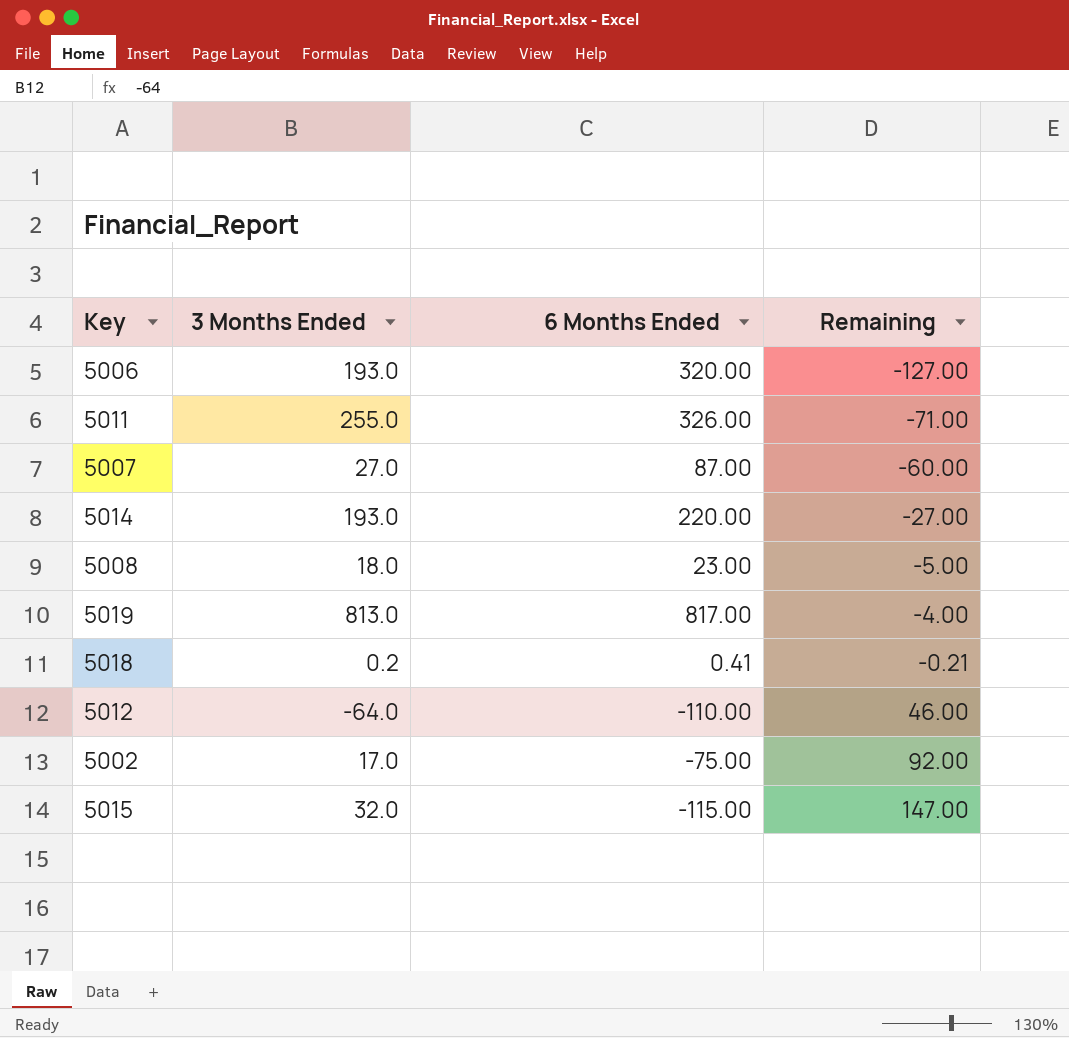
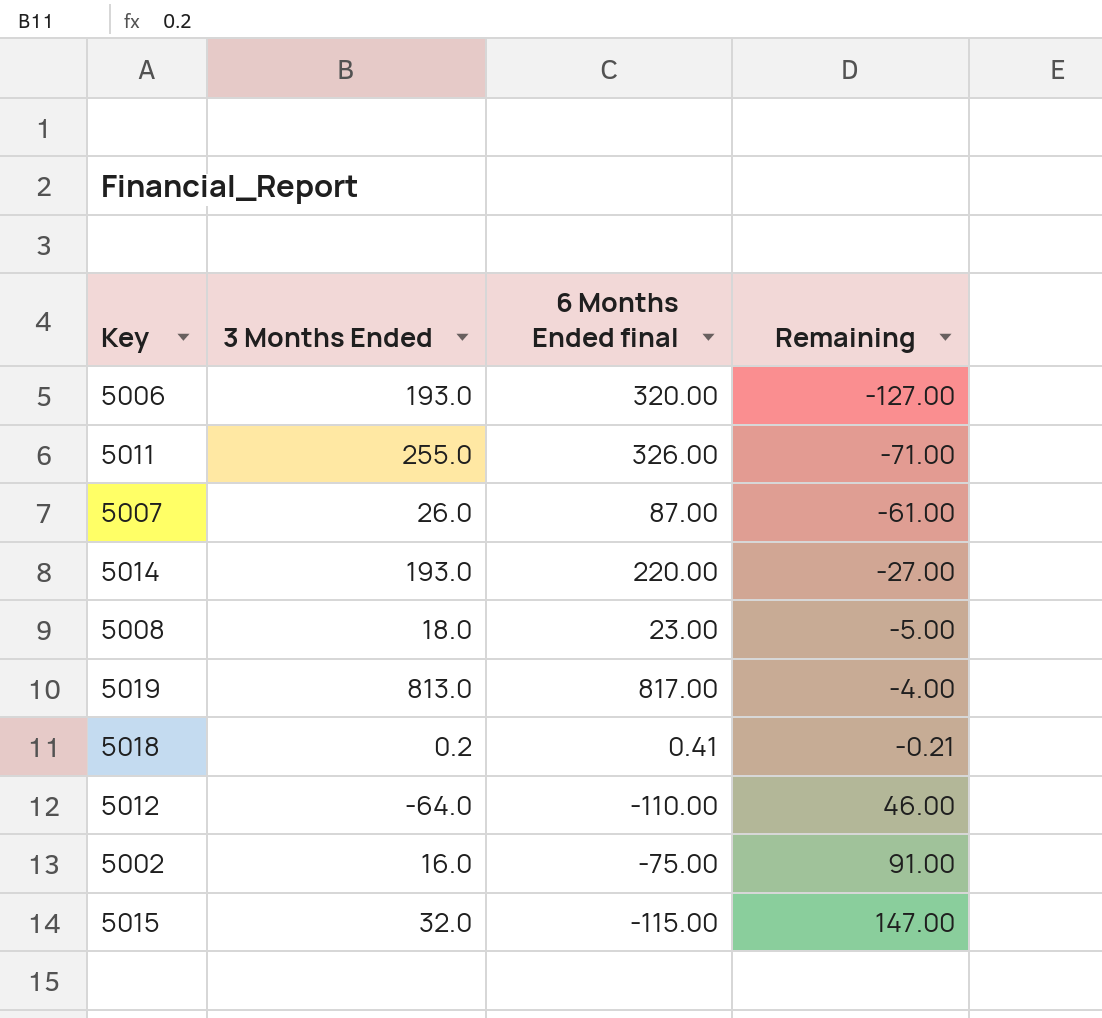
column name: 6 Months Ended -> 6 Months Ended final
5007 | 3 Months Ended: 27.0 -> 26.0
5007 | Remaining: -60.00 -> -61.00
5002 | 3 Months Ended: 17.0 -> 16.0
5002 | Remaining: 92.00 -> 91.00

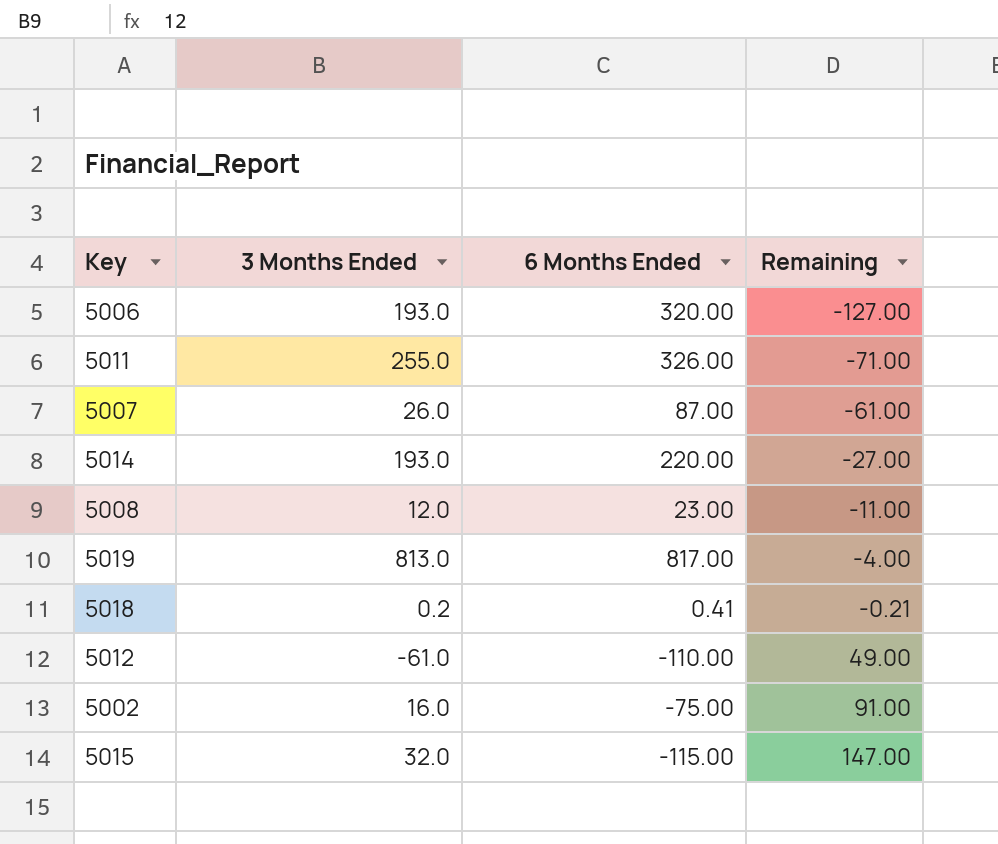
column name: 6 Months Ended final -> 6 Months Ended
5008 | 3 Months Ended: 18.0 -> 12.0
5008 | Remaining: -5.00 -> -11.00
5012 | 3 Months Ended: -64.0 -> -61.0
5012 | Remaining: 46.00 -> 49.00

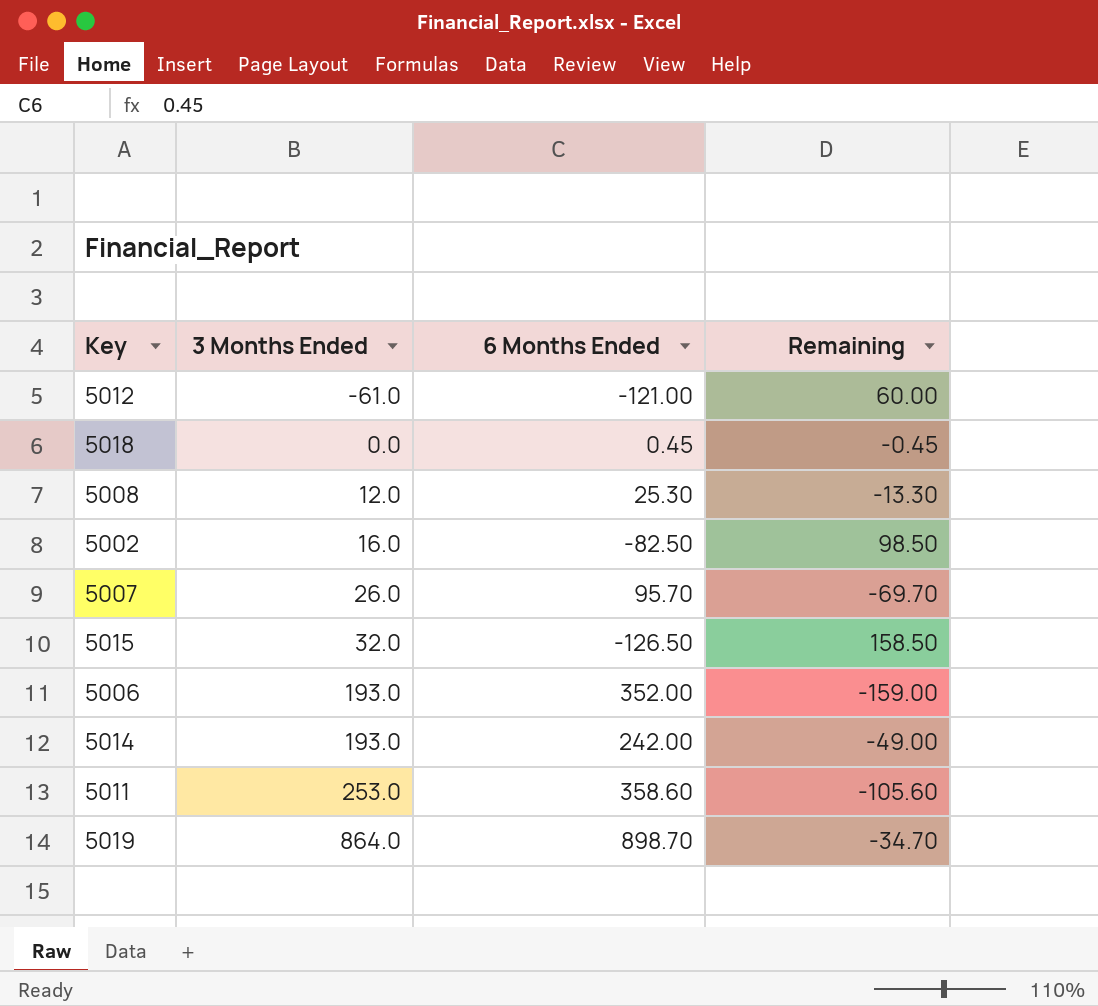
row order: Remaining ascending -> 3 Months Ended ascending
5012 | 6 Months Ended: -110.00 -> -121.00
5012 | Remaining: 49.00 -> 60.00
5018 | 3 Months Ended: 0.2 -> 0.0
5018 | 6 Months Ended: 0.41 -> 0.45
5018 | Remaining: -0.21 -> -0.45
5008 | 6 Months Ended: 23.00 -> 25.30
5008 | Remaining: -11.00 -> -13.30
5002 | 6 Months Ended: -75.00 -> -82.50
5002 | Remaining: 91.00 -> 98.50
5007 | 6 Months Ended: 87.00 -> 95.70
5007 | Remaining: -61.00 -> -69.70
5015 | 6 Months Ended: -115.00 -> -126.50
5015 | Remaining: 147.00 -> 158.50
5006 | 6 Months Ended: 320.00 -> 352.00
5006 | Remaining: -127.00 -> -159.00
5014 | 6 Months Ended: 220.00 -> 242.00
5014 | Remaining: -27.00 -> -49.00
5011 | 3 Months Ended: 255.0 -> 253.0
5011 | 6 Months Ended: 326.00 -> 358.60
5011 | Remaining: -71.00 -> -105.60
5019 | 3 Months Ended: 813.0 -> 864.0
5019 | 6 Months Ended: 817.00 -> 898.70
5019 | Remaining: -4.00 -> -34.70

